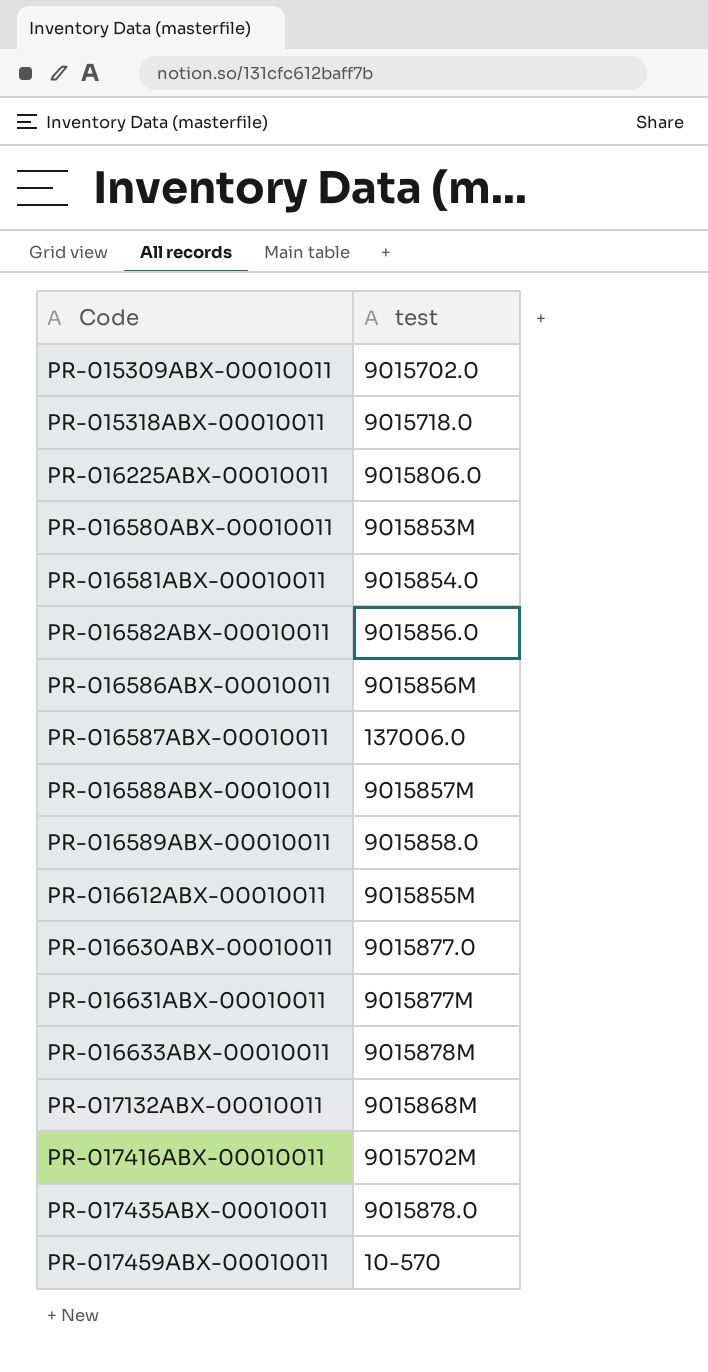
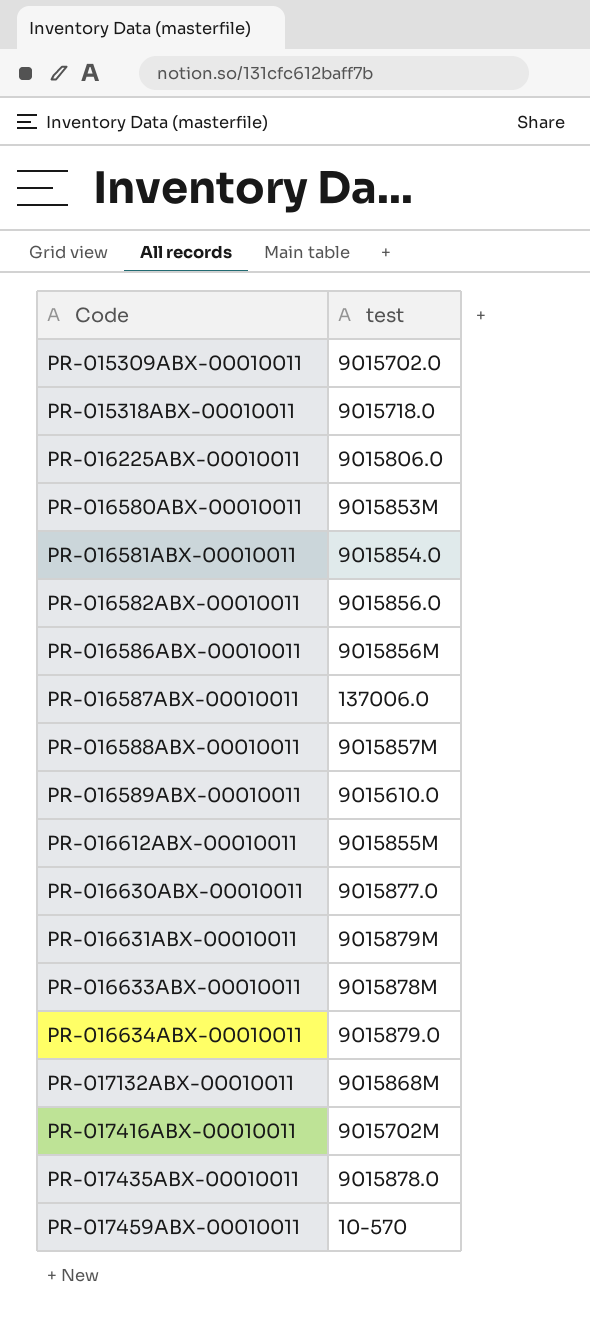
PR-016589ABX-00010011 | test: 9015858.0 -> 9015610.0
PR-016631ABX-00010011 | test: 9015877M -> 9015879M
row PR-016634ABX-00010011: none -> 9015879.0

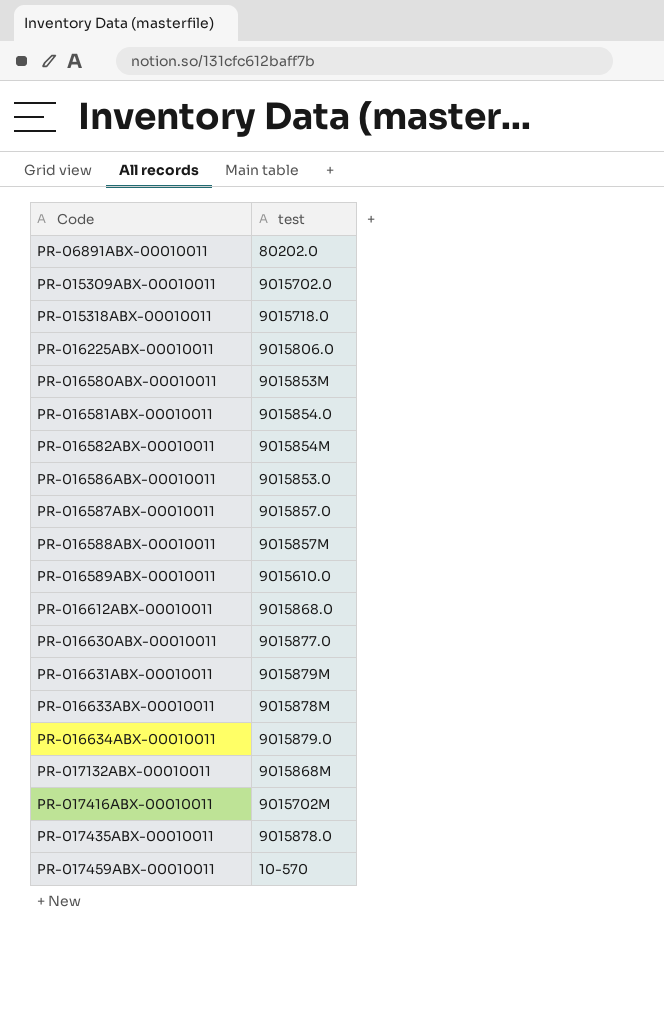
row PR-06891ABX-00010011: none -> 80202.0
PR-016582ABX-00010011 | test: 9015856.0 -> 9015854M
PR-016586ABX-00010011 | test: 9015856M -> 9015853.0
PR-016587ABX-00010011 | test: 137006.0 -> 9015857.0
PR-016612ABX-00010011 | test: 9015855M -> 9015868.0

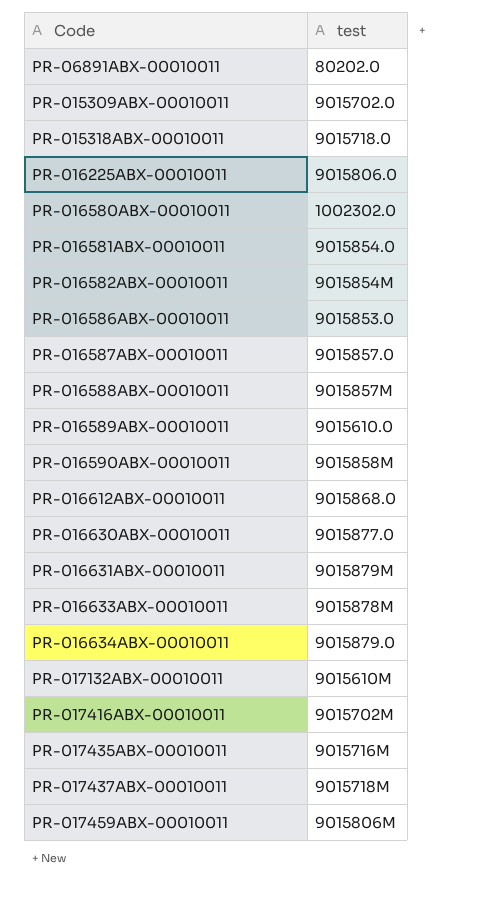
PR-016580ABX-00010011 | test: 9015853M -> 1002302.0
row PR-016590ABX-00010011: none -> 9015858M
PR-017132ABX-00010011 | test: 9015868M -> 9015610M
PR-017435ABX-00010011 | test: 9015878.0 -> 9015716M
row PR-017437ABX-00010011: none -> 9015718M
PR-017459ABX-00010011 | test: 10-570 -> 9015806M

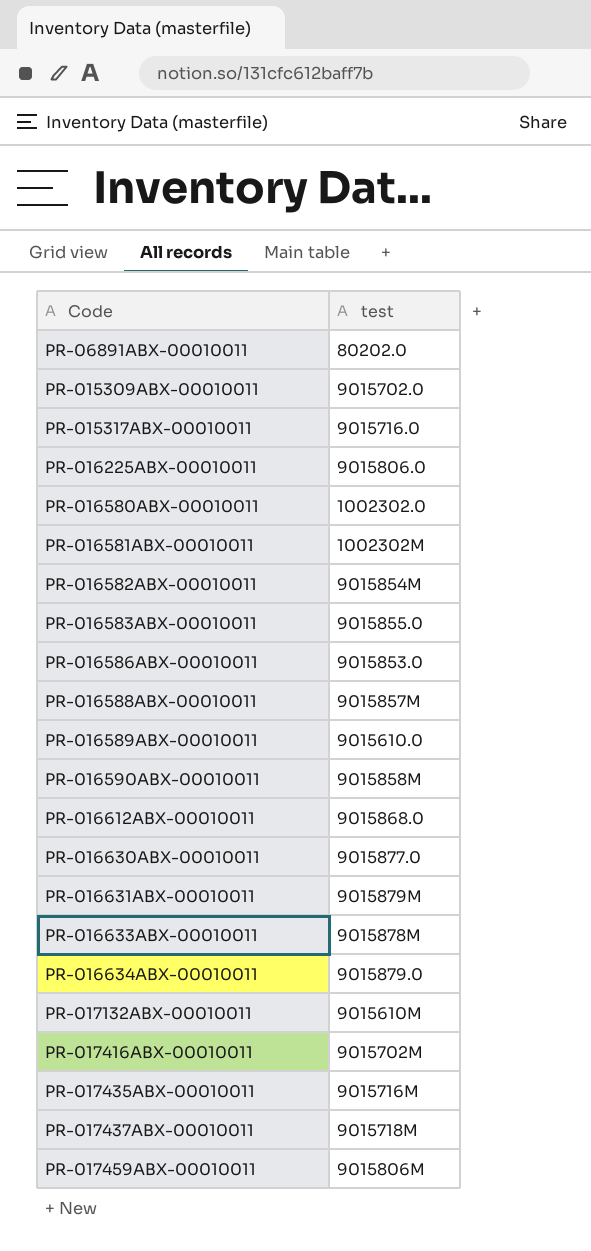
row PR-015318ABX-00010011: 9015718.0 -> none
row PR-016587ABX-00010011: 9015857.0 -> none
row PR-015317ABX-00010011: none -> 9015716.0
PR-016581ABX-00010011 | test: 9015854.0 -> 1002302M
row PR-016583ABX-00010011: none -> 9015855.0

